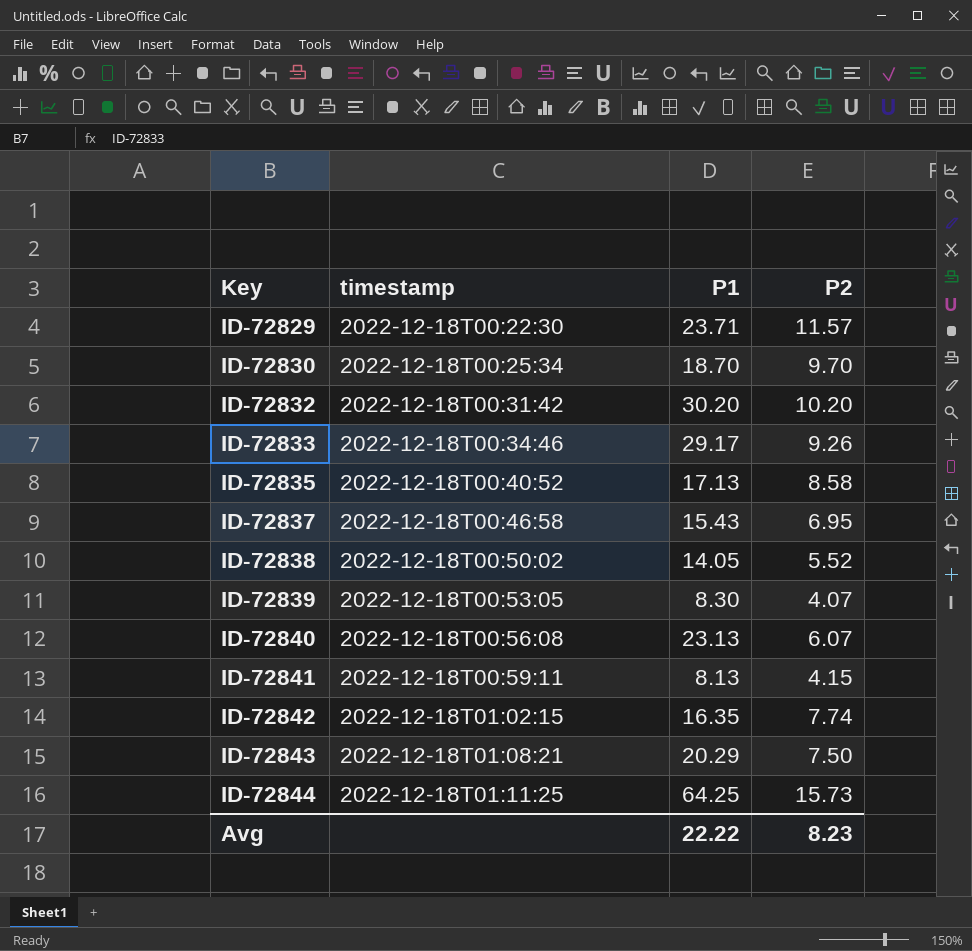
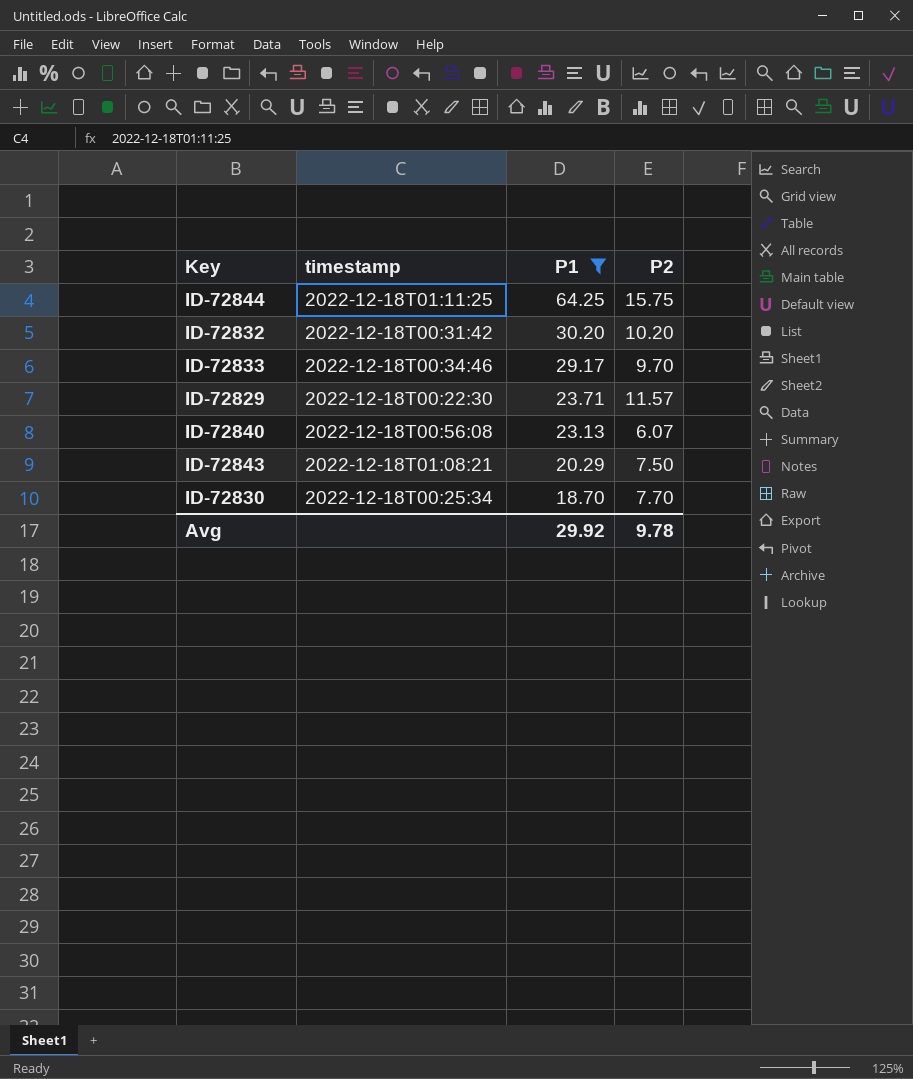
filter: none -> P1 >= 18.70
row order: Key ascending -> P1 descending
ID-72844 | P2: 15.73 -> 15.75
ID-72833 | P2: 9.26 -> 9.70
ID-72830 | P2: 9.70 -> 7.70
Avg | P1: 22.22 -> 29.92
Avg | P2: 8.23 -> 9.78

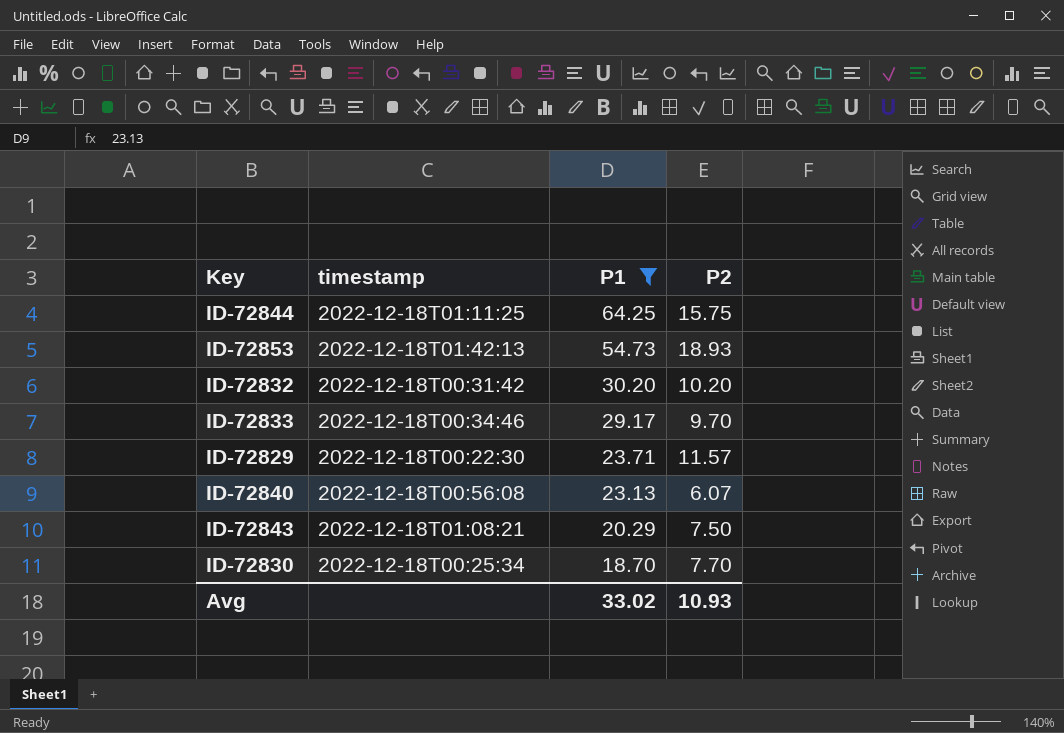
row ID-72853: none -> 2022-12-18T01:42:13 | 54.73 | 18.93
Avg | P1: 29.92 -> 33.02
Avg | P2: 9.78 -> 10.93

